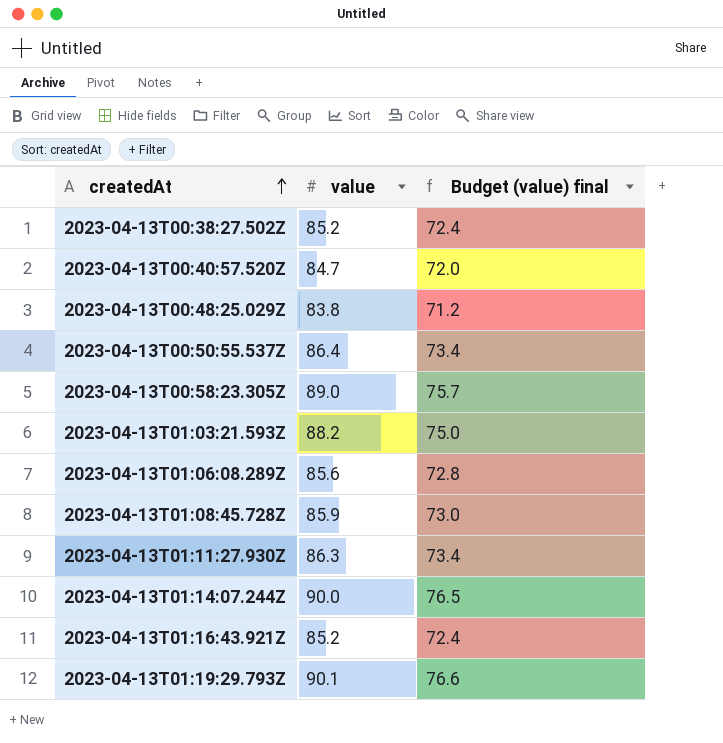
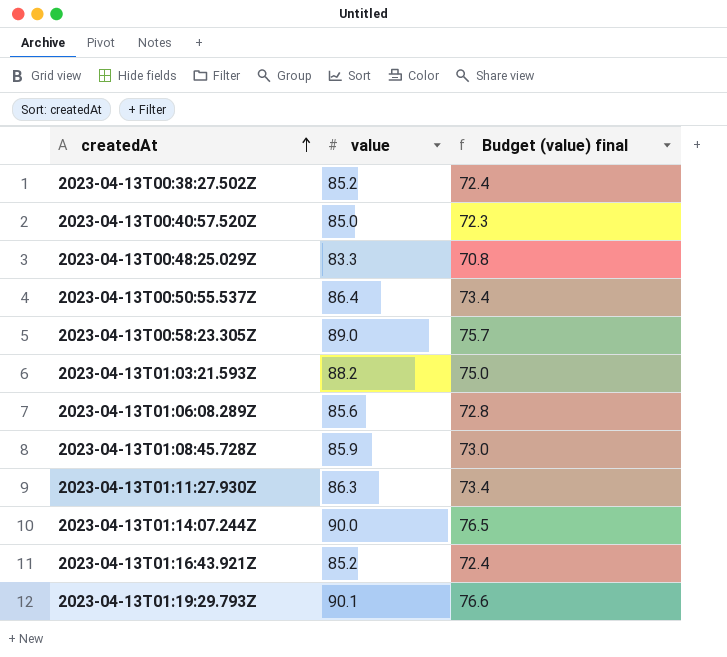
2023-04-13T00:40:57.520Z | value: 84.7 -> 85.0
2023-04-13T00:40:57.520Z | Budget (value) final: 72.0 -> 72.3
2023-04-13T00:48:25.029Z | value: 83.8 -> 83.3
2023-04-13T00:48:25.029Z | Budget (value) final: 71.2 -> 70.8

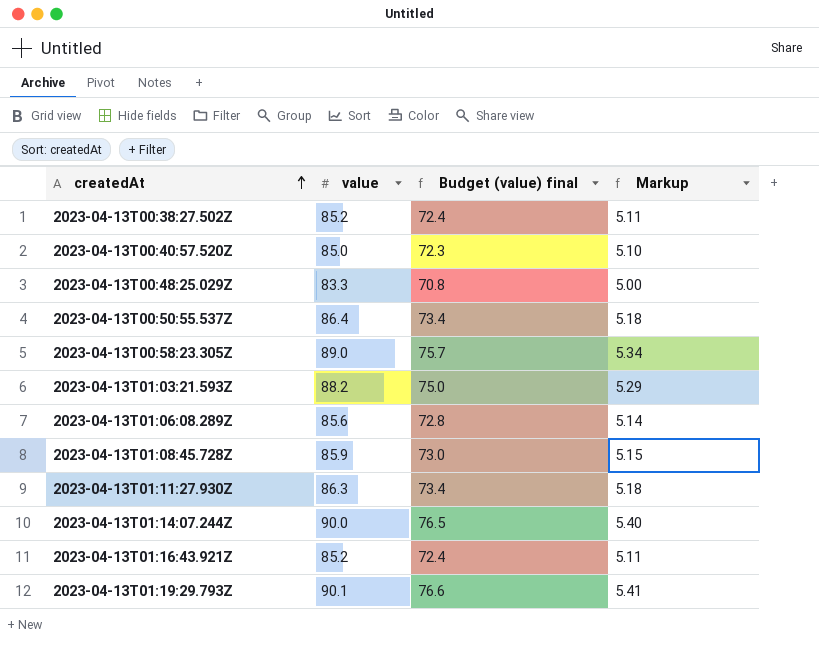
column Markup | formula: none -> [value] * 0.06

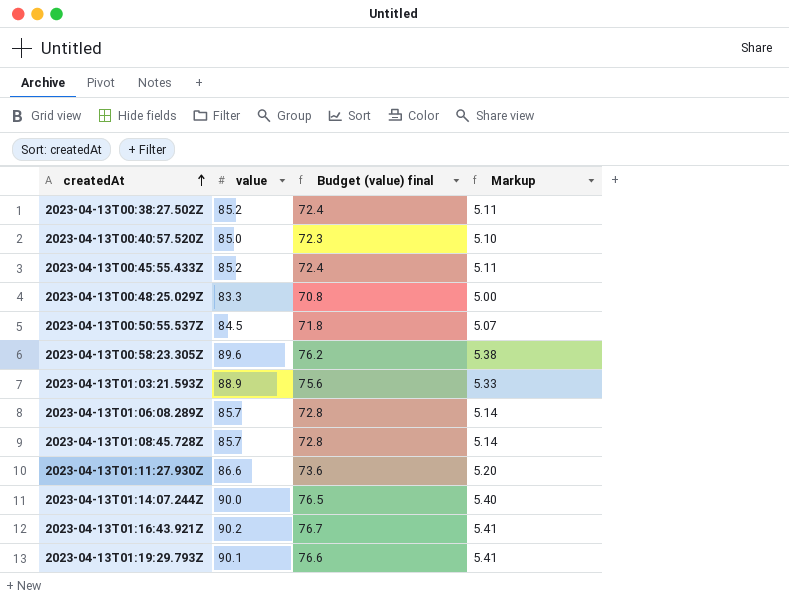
row 2023-04-13T00:45:55.433Z: none -> 85.2 | 72.4 | 5.11
2023-04-13T00:50:55.537Z | value: 86.4 -> 84.5
2023-04-13T00:50:55.537Z | Budget (value) final: 73.4 -> 71.8
2023-04-13T00:50:55.537Z | Markup: 5.18 -> 5.07
2023-04-13T00:58:23.305Z | value: 89.0 -> 89.6
2023-04-13T00:58:23.305Z | Budget (value) final: 75.7 -> 76.2
2023-04-13T00:58:23.305Z | Markup: 5.34 -> 5.38
2023-04-13T01:03:21.593Z | value: 88.2 -> 88.9
2023-04-13T01:03:21.593Z | Budget (value) final: 75.0 -> 75.6
2023-04-13T01:03:21.593Z | Markup: 5.29 -> 5.33
2023-04-13T01:06:08.289Z | value: 85.6 -> 85.7
2023-04-13T01:08:45.728Z | value: 85.9 -> 85.7
2023-04-13T01:08:45.728Z | Budget (value) final: 73.0 -> 72.8
2023-04-13T01:08:45.728Z | Markup: 5.15 -> 5.14
2023-04-13T01:11:27.930Z | value: 86.3 -> 86.6
2023-04-13T01:11:27.930Z | Budget (value) final: 73.4 -> 73.6
2023-04-13T01:11:27.930Z | Markup: 5.18 -> 5.20
2023-04-13T01:16:43.921Z | value: 85.2 -> 90.2
2023-04-13T01:16:43.921Z | Budget (value) final: 72.4 -> 76.7
2023-04-13T01:16:43.921Z | Markup: 5.11 -> 5.41

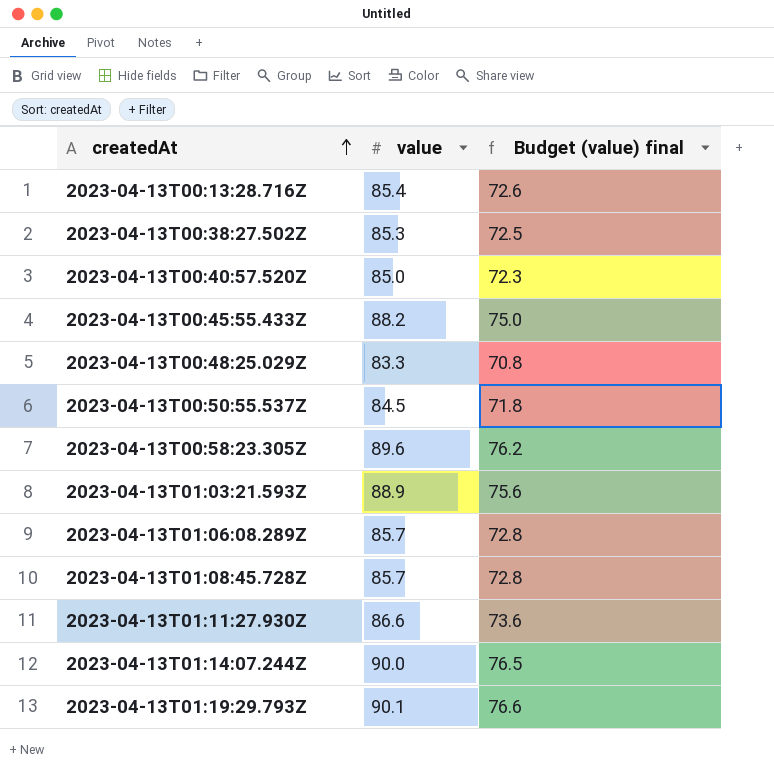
column Markup | formula: [value] * 0.06 -> none
row 2023-04-13T01:16:43.921Z: 90.2 | 76.7 | 5.41 -> none
row 2023-04-13T00:13:28.716Z: none -> 85.4 | 72.6
2023-04-13T00:38:27.502Z | value: 85.2 -> 85.3
2023-04-13T00:38:27.502Z | Budget (value) final: 72.4 -> 72.5
2023-04-13T00:45:55.433Z | value: 85.2 -> 88.2
2023-04-13T00:45:55.433Z | Budget (value) final: 72.4 -> 75.0

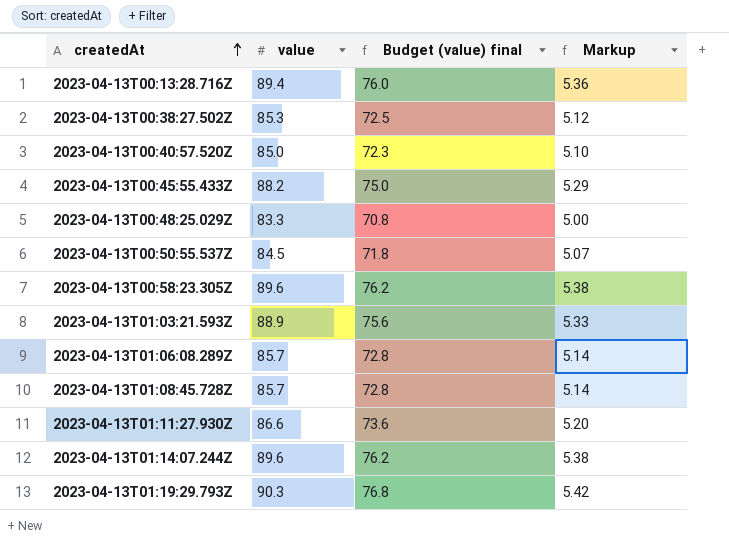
column Markup | formula: none -> [value] * 0.06
2023-04-13T00:13:28.716Z | value: 85.4 -> 89.4
2023-04-13T00:13:28.716Z | Budget (value) final: 72.6 -> 76.0
2023-04-13T01:14:07.244Z | value: 90.0 -> 89.6
2023-04-13T01:14:07.244Z | Budget (value) final: 76.5 -> 76.2
2023-04-13T01:19:29.793Z | value: 90.1 -> 90.3
2023-04-13T01:19:29.793Z | Budget (value) final: 76.6 -> 76.8

